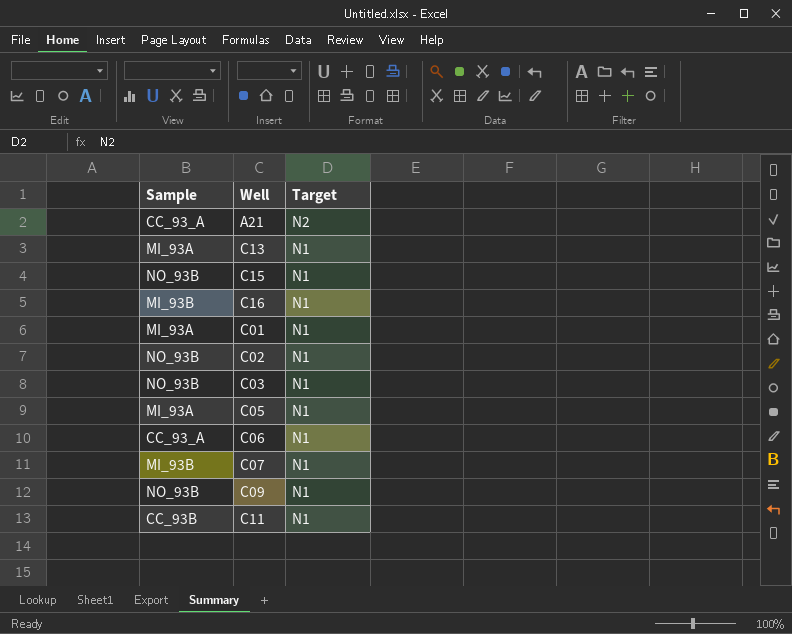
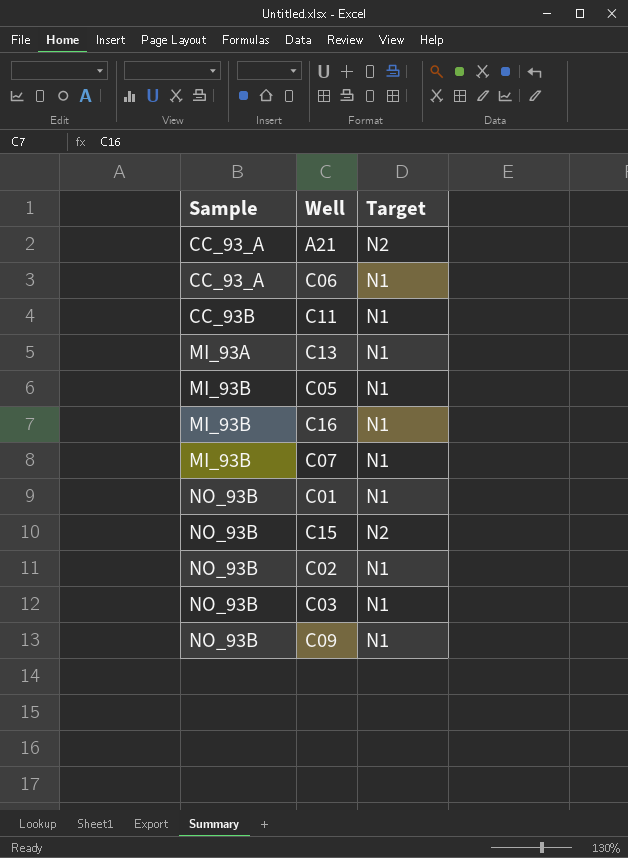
row order: Target descending -> Sample ascending
C05 | Sample: MI_93A -> MI_93B
C01 | Sample: MI_93A -> NO_93B
C15 | Target: N1 -> N2

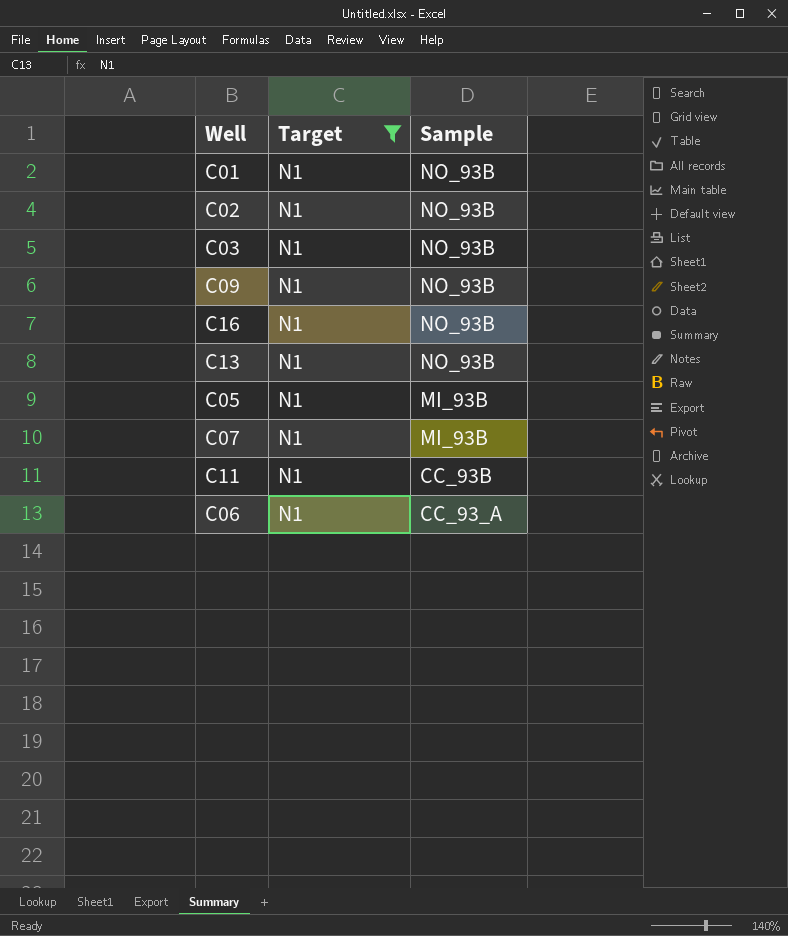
filter: none -> Target = N1
row order: Sample ascending -> Sample descending
column Sample | position: 1 -> 3
C16 | Sample: MI_93B -> NO_93B
C13 | Sample: MI_93A -> NO_93B

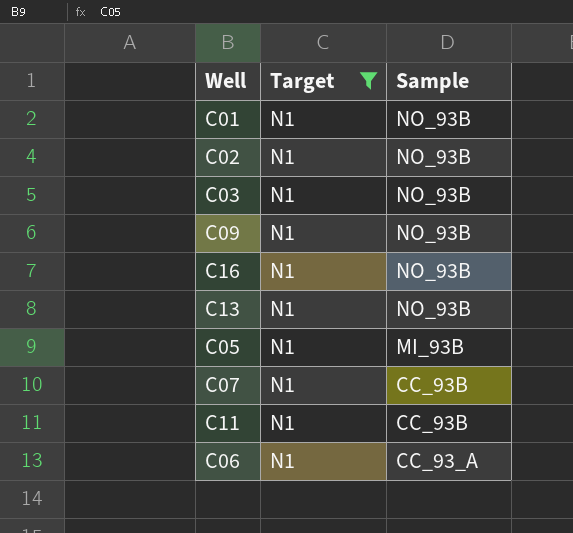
C07 | Sample: MI_93B -> CC_93B

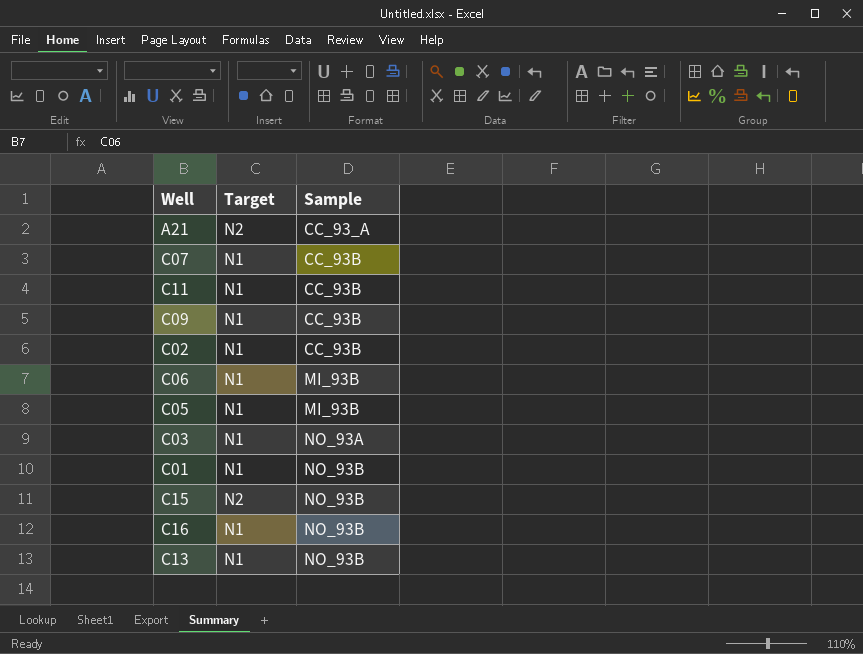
filter: Target = N1 -> none
row order: Sample descending -> Sample ascending
C09 | Sample: NO_93B -> CC_93B
C02 | Sample: NO_93B -> CC_93B
C06 | Sample: CC_93_A -> MI_93B
C03 | Sample: NO_93B -> NO_93A

